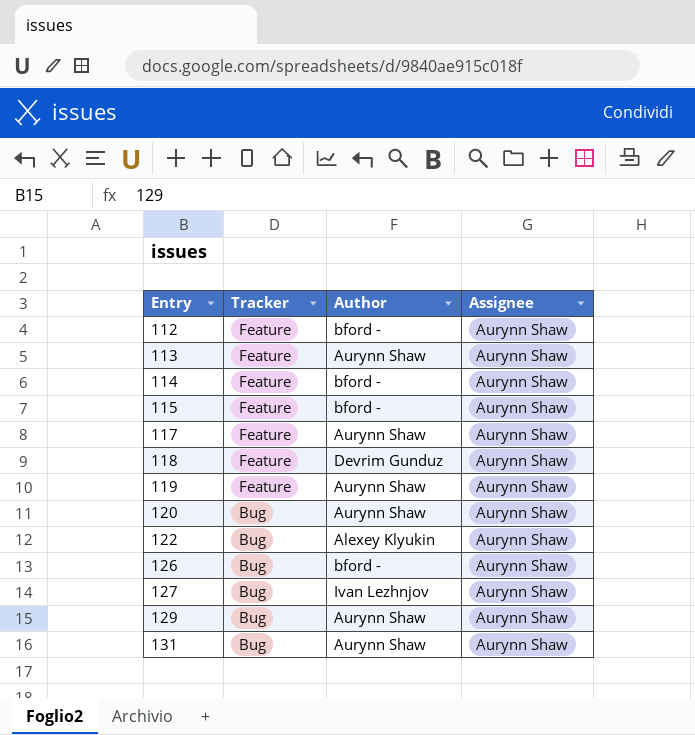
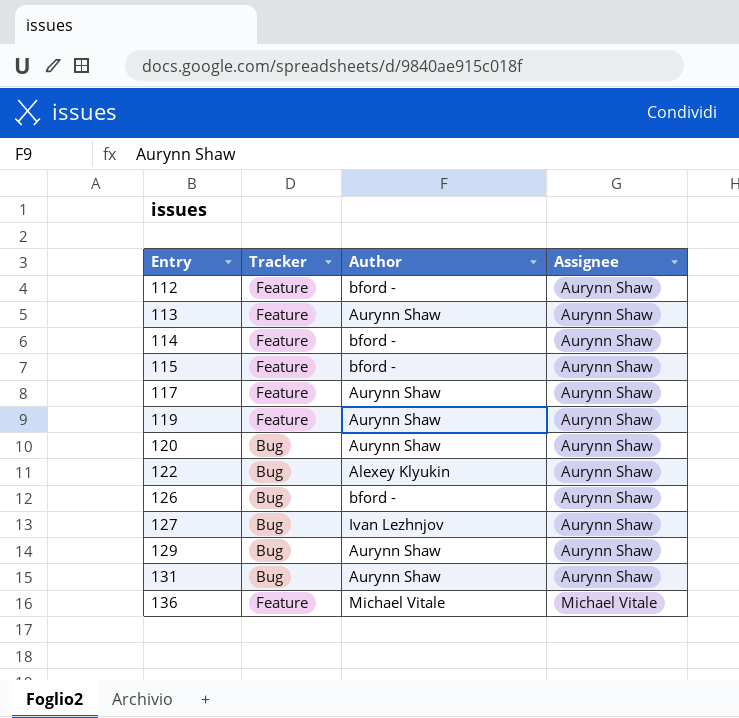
row 118: Feature | Devrim Gunduz | Aurynn Shaw -> none
row 136: none -> Feature | Michael Vitale | Michael Vitale

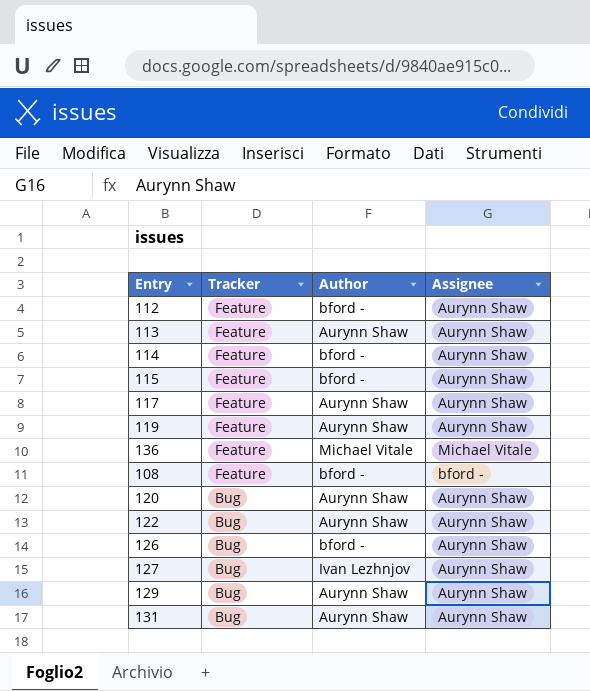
row order: Entry ascending -> Tracker descending
row 108: none -> Feature | bford - | bford -
122 | Author: Alexey Klyukin -> Aurynn Shaw

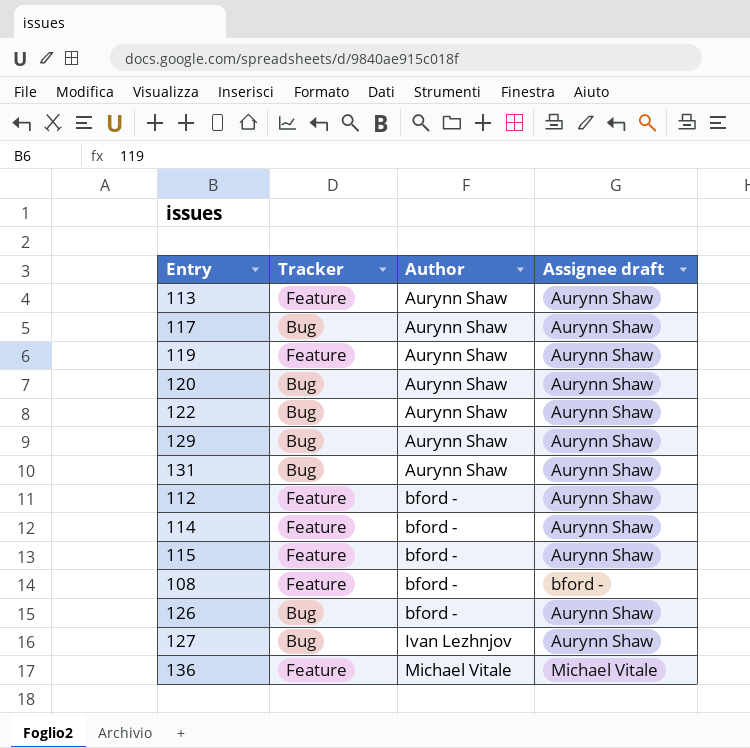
row order: Tracker descending -> Author ascending
column name: Assignee -> Assignee draft
117 | Tracker: Feature -> Bug

